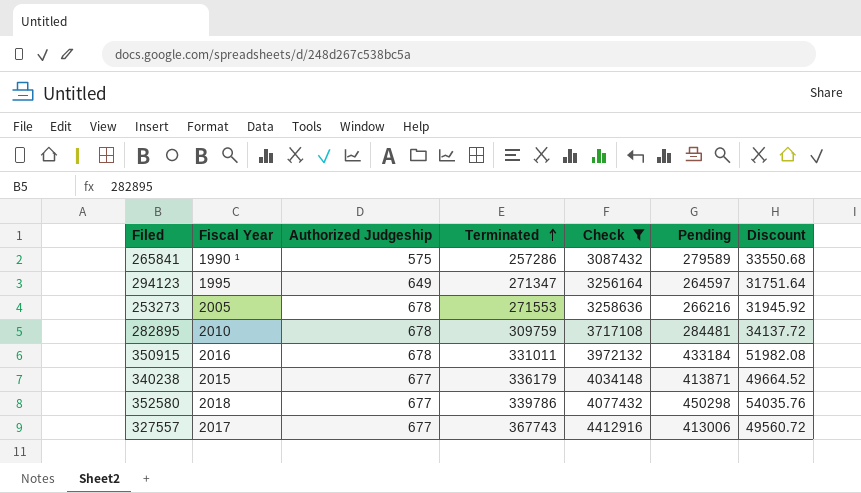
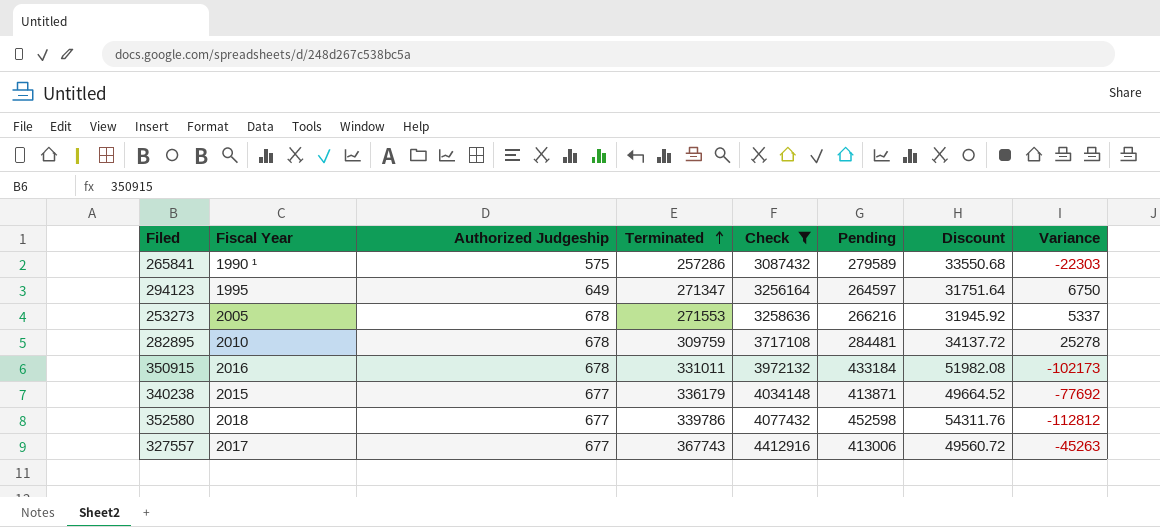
column Variance | formula: none -> [Terminated] - [Pending]
352580 | Pending: 450298 -> 452598
352580 | Discount: 54035.76 -> 54311.76

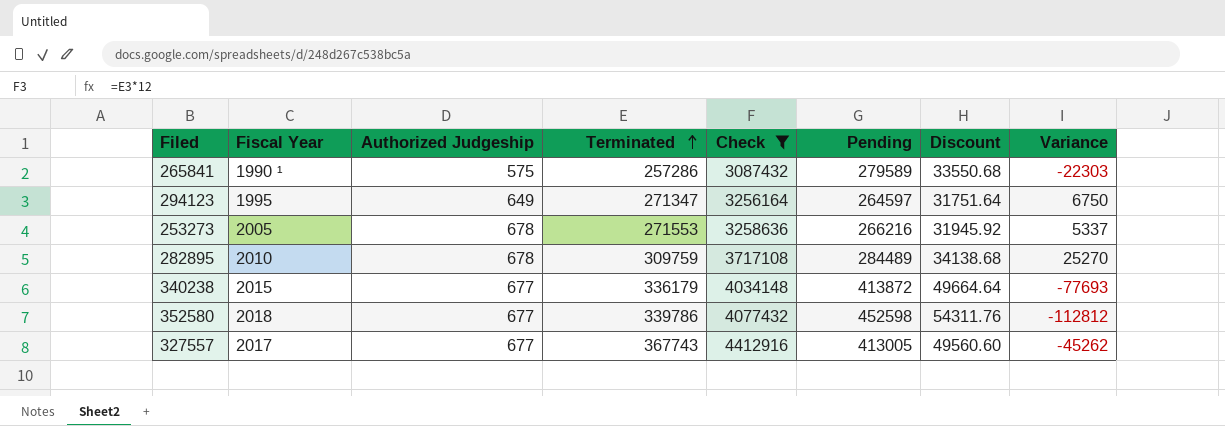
row 350915: 2016 | 678 | 331011 | 3972132 | 433184 | 51982.08 | -102173 -> none
282895 | Pending: 284481 -> 284489
282895 | Discount: 34137.72 -> 34138.68
282895 | Variance: 25278 -> 25270
340238 | Pending: 413871 -> 413872
340238 | Discount: 49664.52 -> 49664.64
340238 | Variance: -77692 -> -77693
327557 | Pending: 413006 -> 413005
327557 | Discount: 49560.72 -> 49560.60
327557 | Variance: -45263 -> -45262

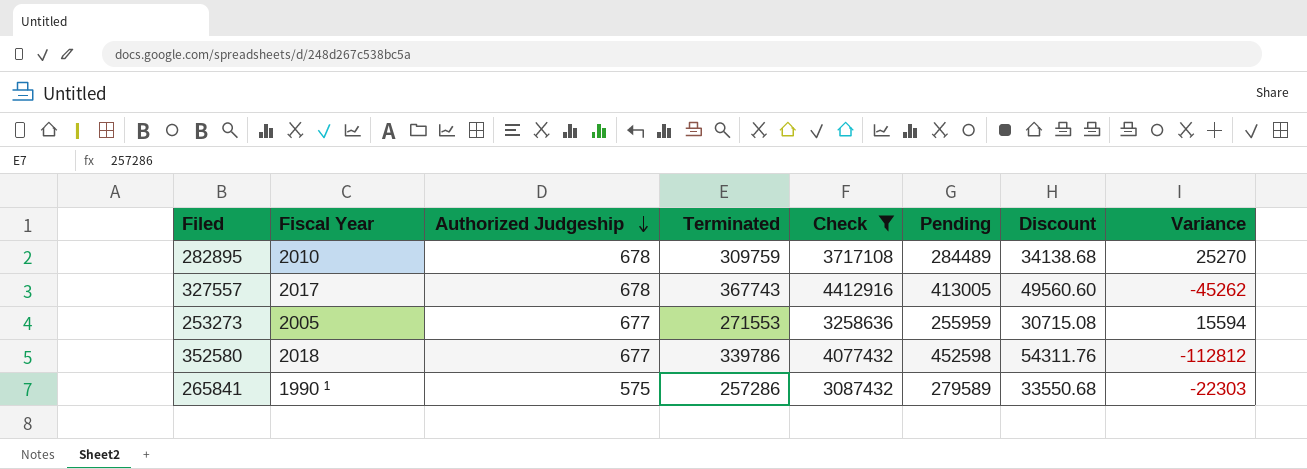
row order: Terminated ascending -> Authorized Judgeship descending
row 294123: 1995 | 649 | 271347 | 3256164 | 264597 | 31751.64 | 6750 -> none
row 340238: 2015 | 677 | 336179 | 4034148 | 413872 | 49664.64 | -77693 -> none
327557 | Authorized Judgeship: 677 -> 678
253273 | Authorized Judgeship: 678 -> 677
253273 | Pending: 266216 -> 255959
253273 | Discount: 31945.92 -> 30715.08
253273 | Variance: 5337 -> 15594

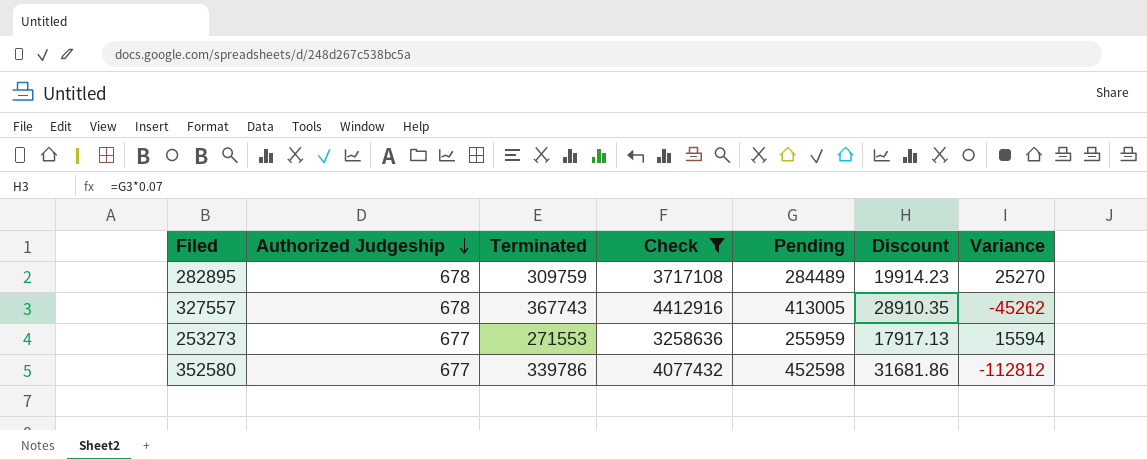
column Fiscal Year | position: 2 -> none
column Discount | formula: [Pending] * 0.12 -> [Pending] * 0.07
row 265841: 1990 ¹ | 575 | 257286 | 3087432 | 279589 | 33550.68 | -22303 -> none

